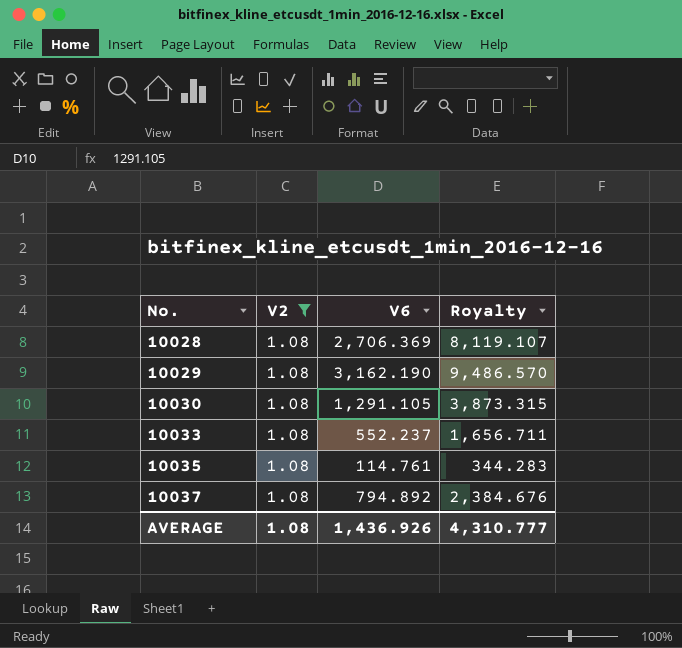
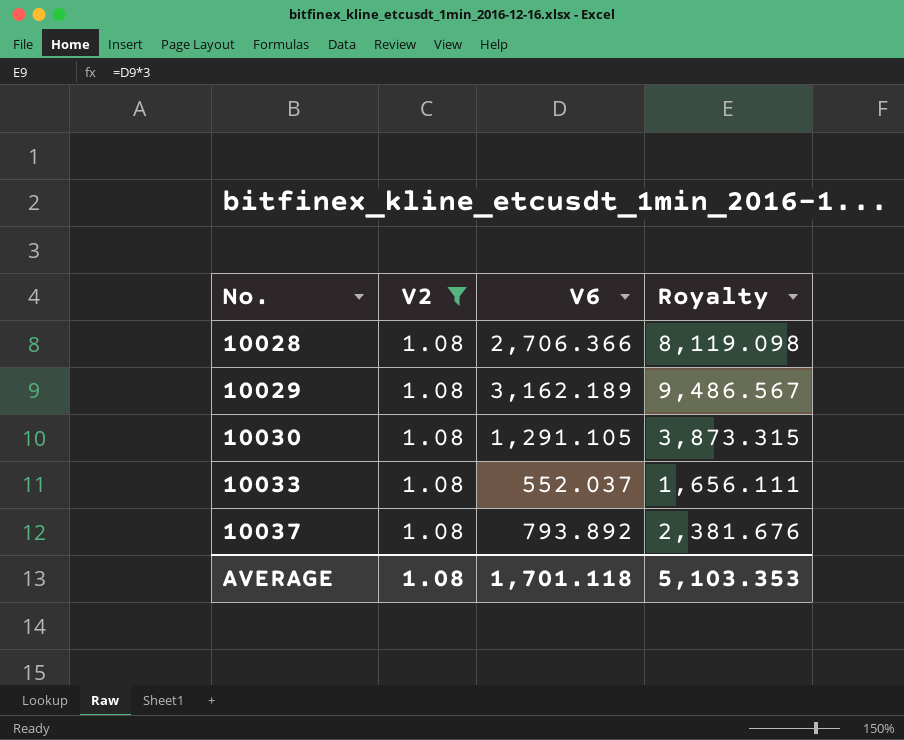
row 10035: 1.08 | 114.761 | 344.283 -> none
10028 | V6: 2,706.369 -> 2,706.366
10028 | Royalty: 8,119.107 -> 8,119.098
10029 | V6: 3,162.190 -> 3,162.189
10029 | Royalty: 9,486.570 -> 9,486.567
10033 | V6: 552.237 -> 552.037
10033 | Royalty: 1,656.711 -> 1,656.111
10037 | V6: 794.892 -> 793.892
10037 | Royalty: 2,384.676 -> 2,381.676
AVERAGE | V6: 1,436.926 -> 1,701.118
AVERAGE | Royalty: 4,310.777 -> 5,103.353

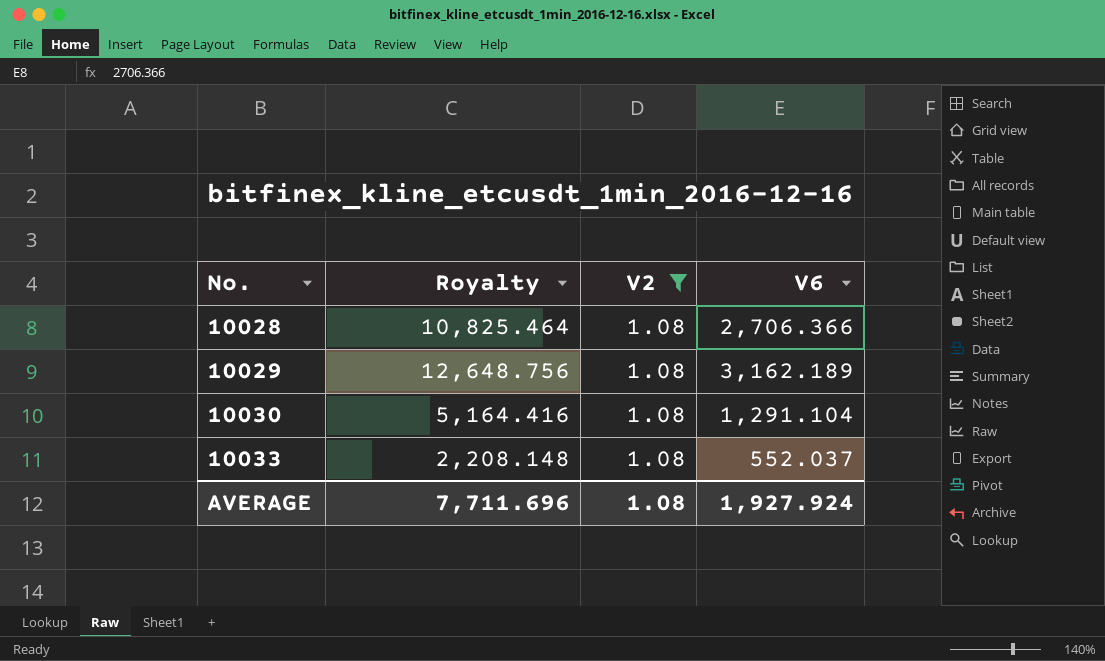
column Royalty | formula: [V6] * 3 -> [V6] * 4
column Royalty | position: 4 -> 2
row 10037: 1.08 | 793.892 | 2,381.676 -> none
10030 | V6: 1,291.105 -> 1,291.104
AVERAGE | Royalty: 5,103.353 -> 7,711.696
AVERAGE | V6: 1,701.118 -> 1,927.924

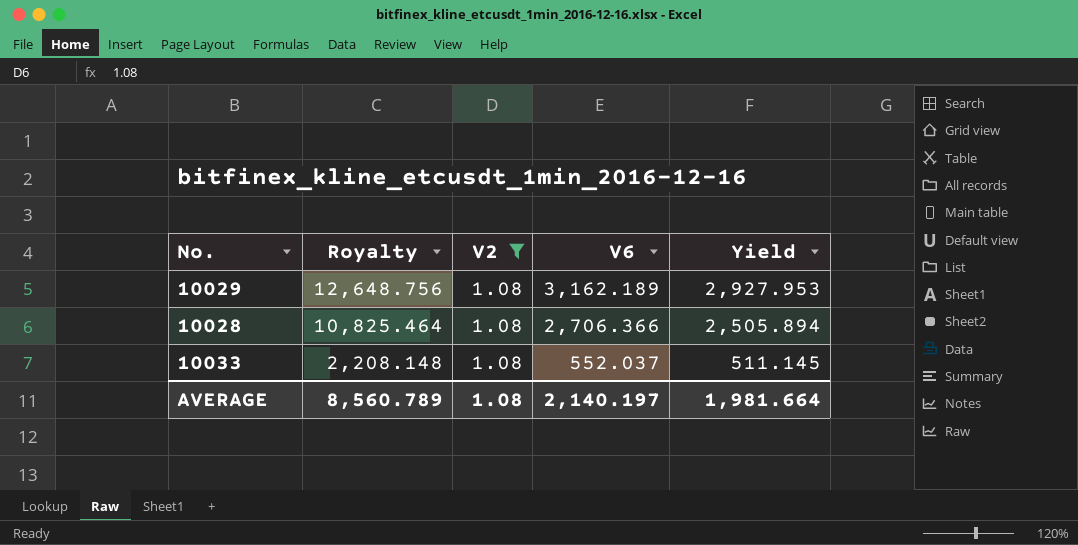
row order: No. ascending -> Royalty descending
column Yield | formula: none -> [V6] / [V2]
row 10030: 5,164.416 | 1.08 | 1,291.104 -> none
AVERAGE | Royalty: 7,711.696 -> 8,560.789
AVERAGE | V6: 1,927.924 -> 2,140.197

